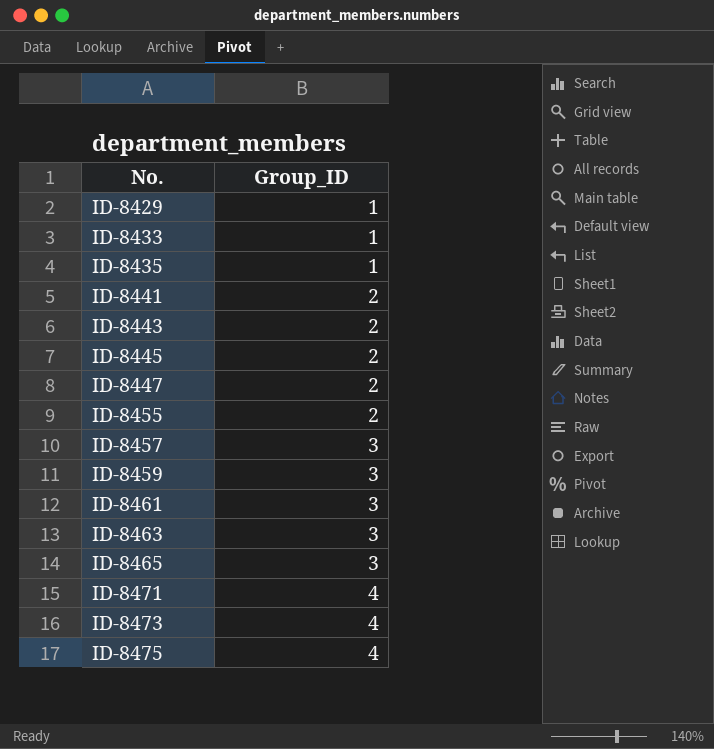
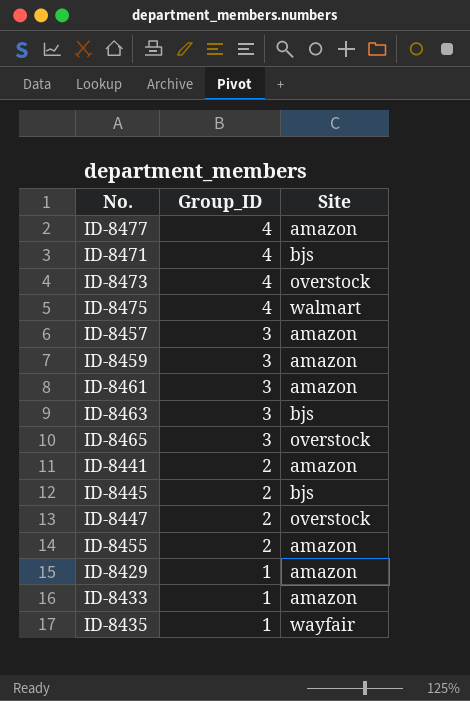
row order: No. ascending -> Group_ID descending
column Site | position: none -> 3
row ID-8443: 2 -> none
row ID-8477: none -> 4 | amazon

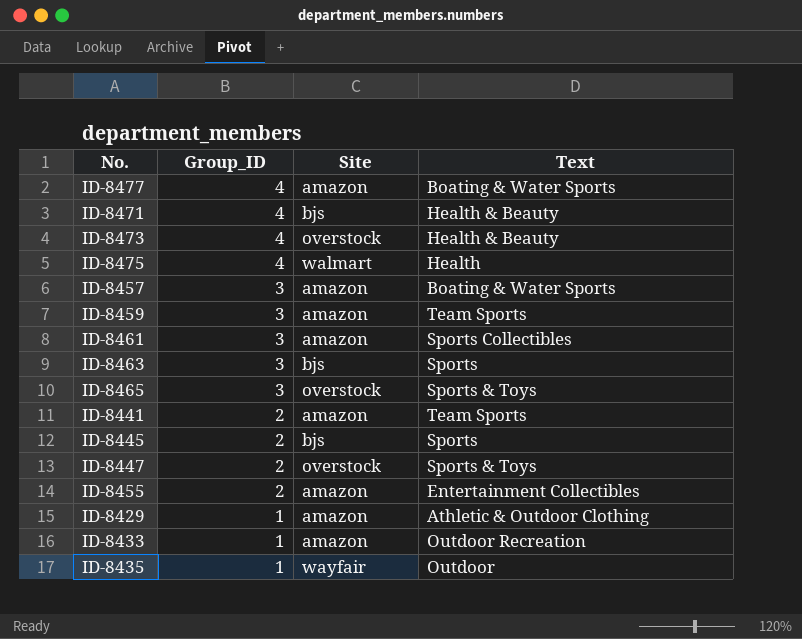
column Text | position: none -> 4

